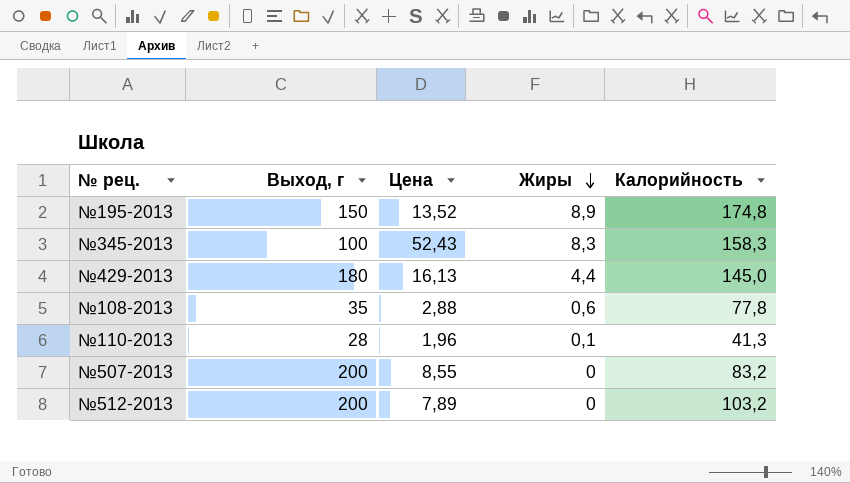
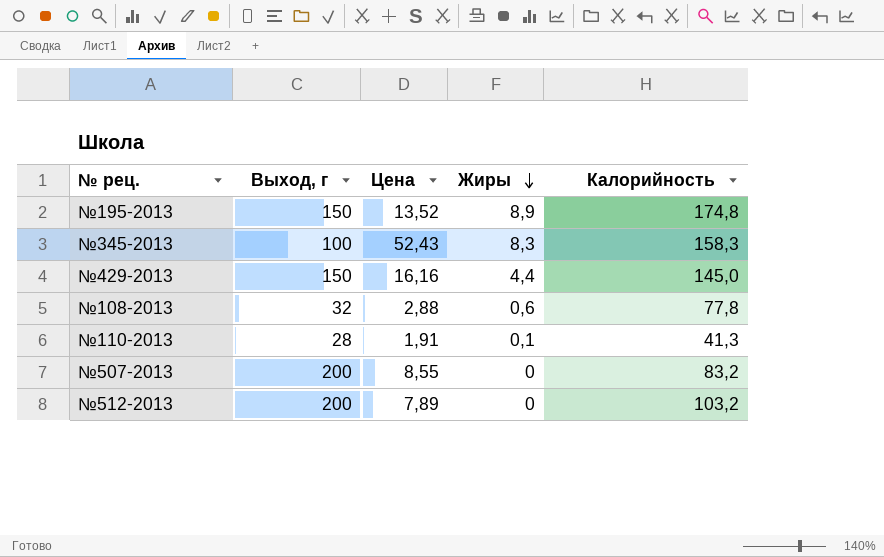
№429-2013 | Выход, г: 180 -> 150
№429-2013 | Цена: 16,13 -> 16,16
№108-2013 | Выход, г: 35 -> 32
№110-2013 | Цена: 1,96 -> 1,91

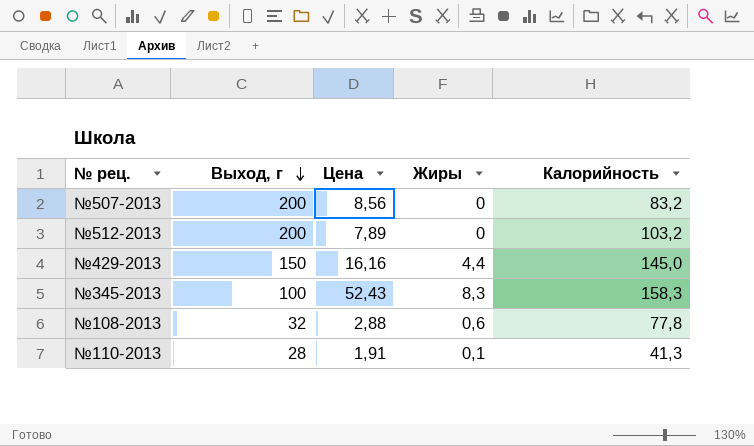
row order: Жиры descending -> Выход, г descending
row №195-2013: 150 | 13,52 | 8,9 | 174,8 -> none
№507-2013 | Цена: 8,55 -> 8,56

